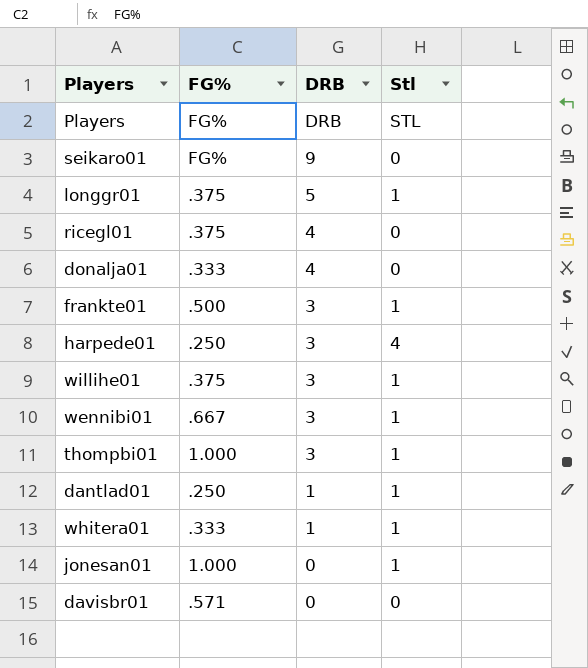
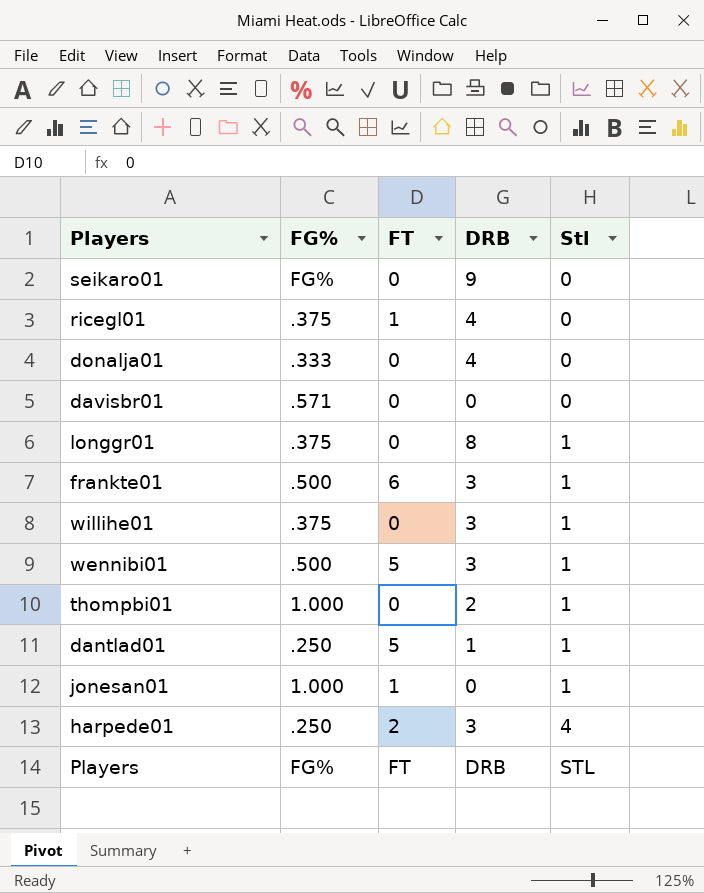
row order: DRB descending -> Stl ascending
column FT | position: none -> 3
row whitera01: .333 | 1 | 1 -> none
longgr01 | DRB: 5 -> 8
wennibi01 | FG%: .667 -> .500
thompbi01 | DRB: 3 -> 2

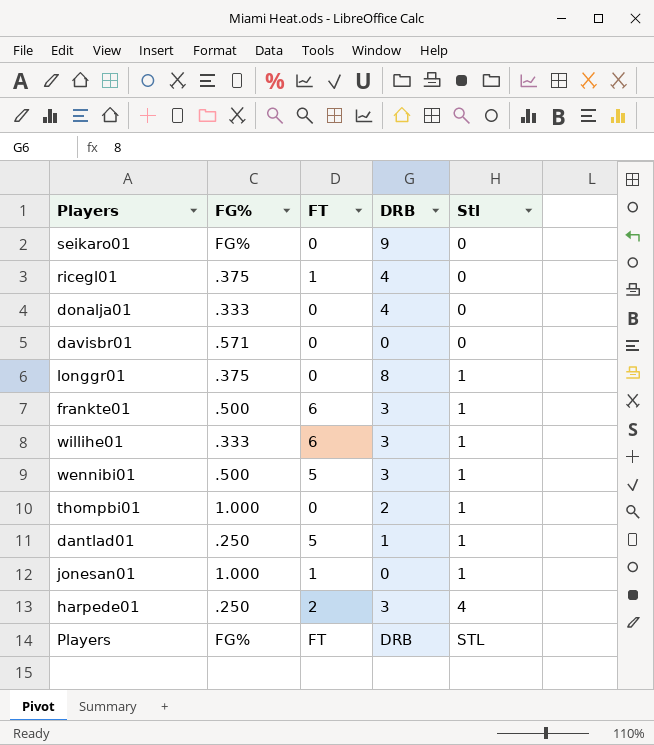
willihe01 | FG%: .375 -> .333
willihe01 | FT: 0 -> 6

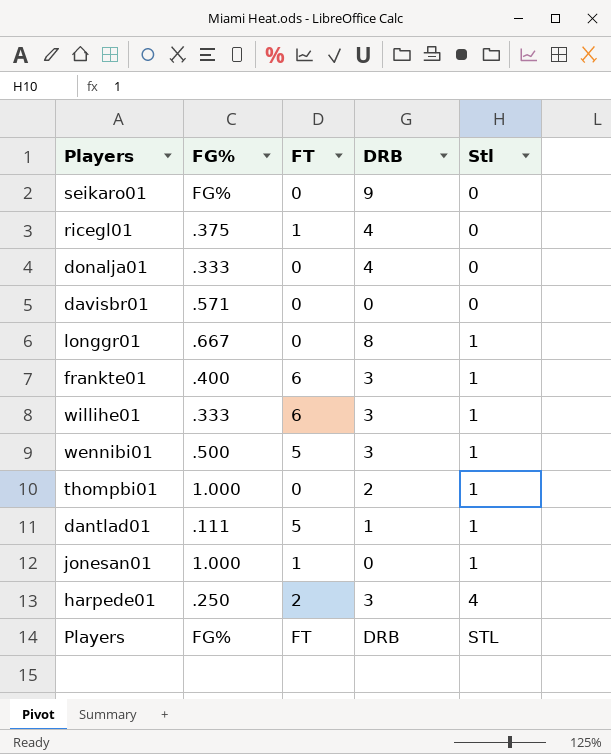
longgr01 | FG%: .375 -> .667
frankte01 | FG%: .500 -> .400
dantlad01 | FG%: .250 -> .111

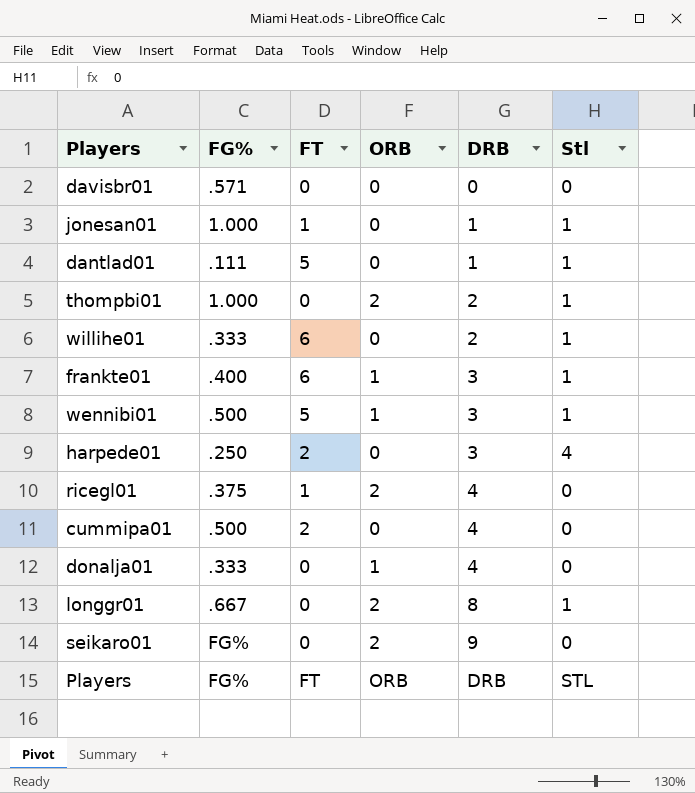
row order: Stl ascending -> DRB ascending
column ORB | position: none -> 4
jonesan01 | DRB: 0 -> 1
willihe01 | DRB: 3 -> 2
row cummipa01: none -> .500 | 2 | 0 | 4 | 0

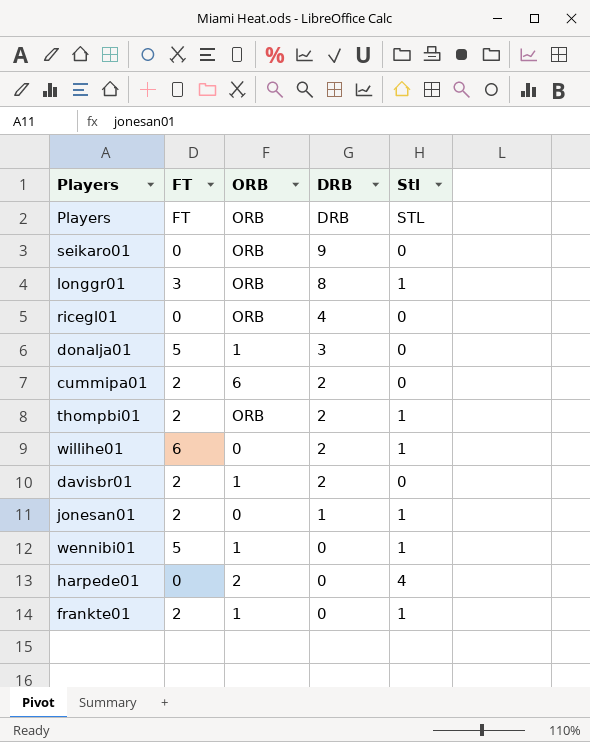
row order: DRB ascending -> DRB descending
column FG% | position: 2 -> none
row dantlad01: .111 | 5 | 0 | 1 | 1 -> none
seikaro01 | ORB: 2 -> ORB
longgr01 | FT: 0 -> 3
longgr01 | ORB: 2 -> ORB
ricegl01 | FT: 1 -> 0
ricegl01 | ORB: 2 -> ORB
donalja01 | FT: 0 -> 5
donalja01 | DRB: 4 -> 3
cummipa01 | ORB: 0 -> 6
cummipa01 | DRB: 4 -> 2
thompbi01 | FT: 0 -> 2
thompbi01 | ORB: 2 -> ORB
davisbr01 | FT: 0 -> 2
davisbr01 | ORB: 0 -> 1
davisbr01 | DRB: 0 -> 2
jonesan01 | FT: 1 -> 2
wennibi01 | DRB: 3 -> 0
harpede01 | FT: 2 -> 0
harpede01 | ORB: 0 -> 2
harpede01 | DRB: 3 -> 0
frankte01 | FT: 6 -> 2
frankte01 | DRB: 3 -> 0

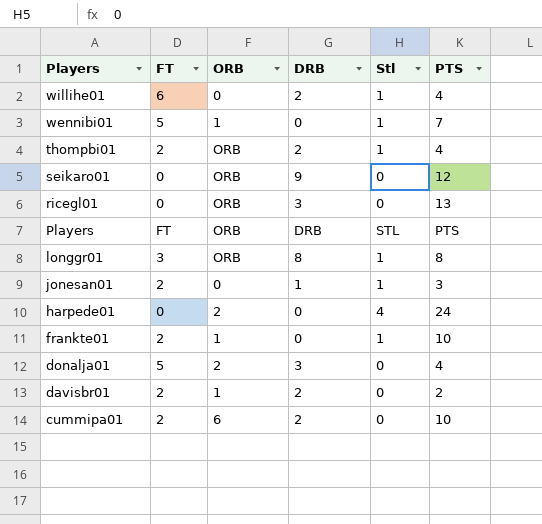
row order: DRB descending -> Players descending
column PTS | position: none -> 6
ricegl01 | DRB: 4 -> 3
donalja01 | ORB: 1 -> 2

